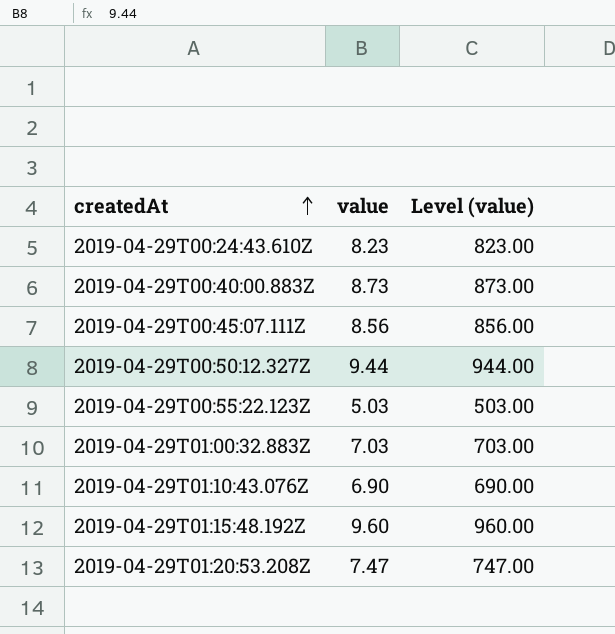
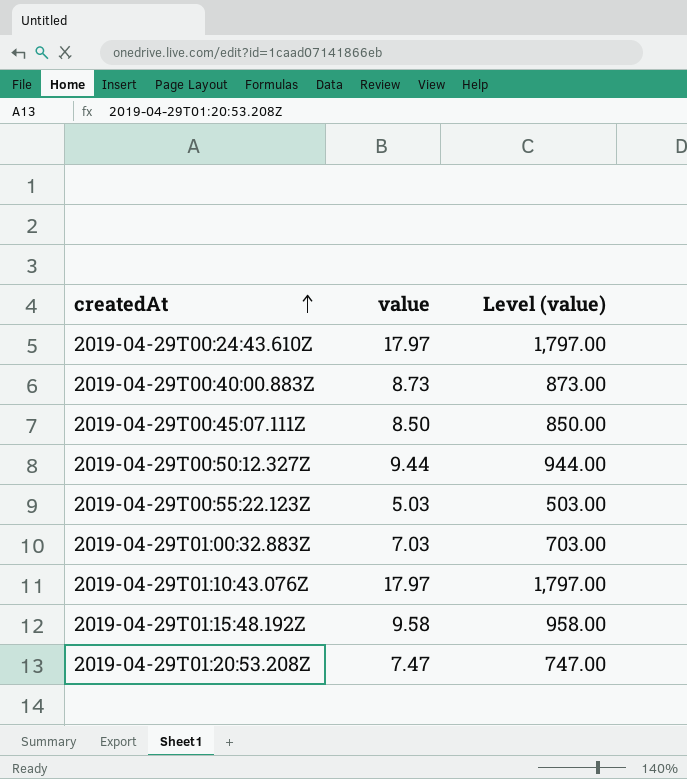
2019-04-29T00:24:43.610Z | value: 8.23 -> 17.97
2019-04-29T00:24:43.610Z | Level (value): 823.00 -> 1,797.00
2019-04-29T00:45:07.111Z | value: 8.56 -> 8.50
2019-04-29T00:45:07.111Z | Level (value): 856.00 -> 850.00
2019-04-29T01:10:43.076Z | value: 6.90 -> 17.97
2019-04-29T01:10:43.076Z | Level (value): 690.00 -> 1,797.00
2019-04-29T01:15:48.192Z | value: 9.60 -> 9.58
2019-04-29T01:15:48.192Z | Level (value): 960.00 -> 958.00

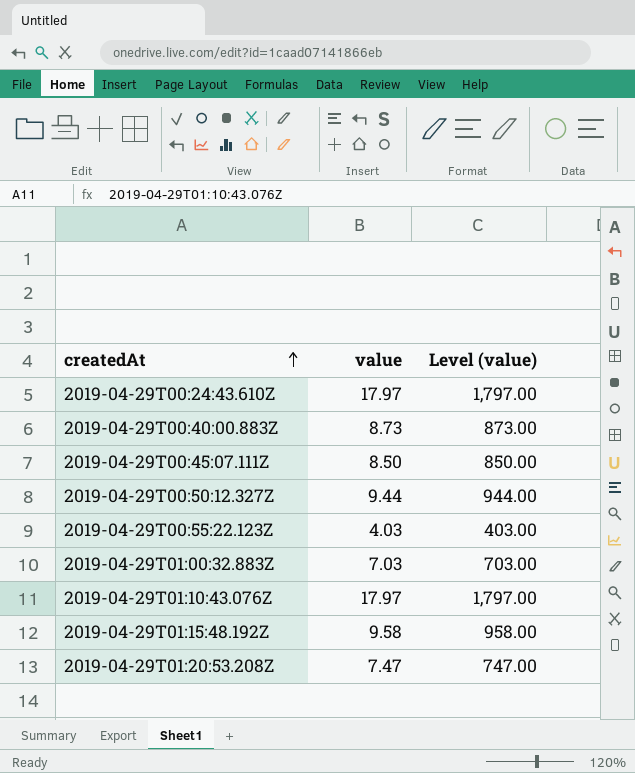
2019-04-29T00:55:22.123Z | value: 5.03 -> 4.03
2019-04-29T00:55:22.123Z | Level (value): 503.00 -> 403.00

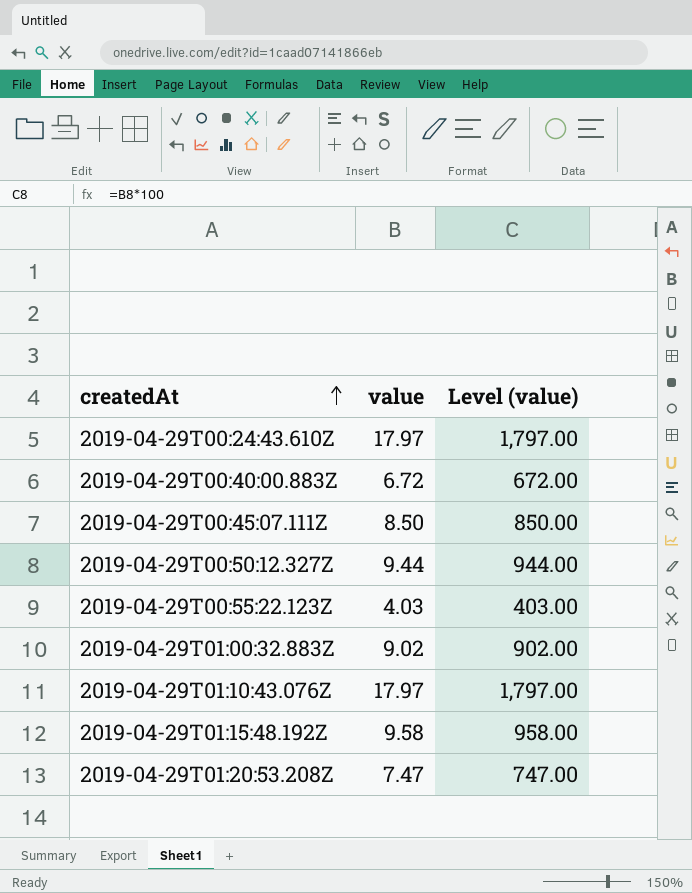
2019-04-29T00:40:00.883Z | value: 8.73 -> 6.72
2019-04-29T00:40:00.883Z | Level (value): 873.00 -> 672.00
2019-04-29T01:00:32.883Z | value: 7.03 -> 9.02
2019-04-29T01:00:32.883Z | Level (value): 703.00 -> 902.00

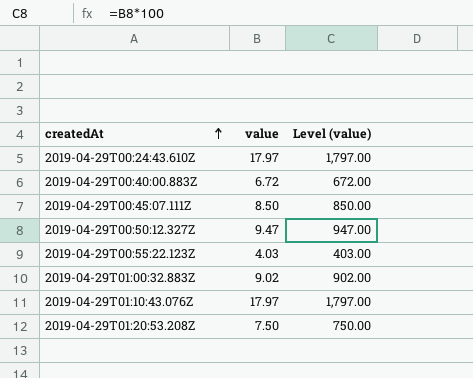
row 2019-04-29T01:15:48.192Z: 9.58 | 958.00 -> none
2019-04-29T00:50:12.327Z | value: 9.44 -> 9.47
2019-04-29T00:50:12.327Z | Level (value): 944.00 -> 947.00
2019-04-29T01:20:53.208Z | value: 7.47 -> 7.50
2019-04-29T01:20:53.208Z | Level (value): 747.00 -> 750.00

